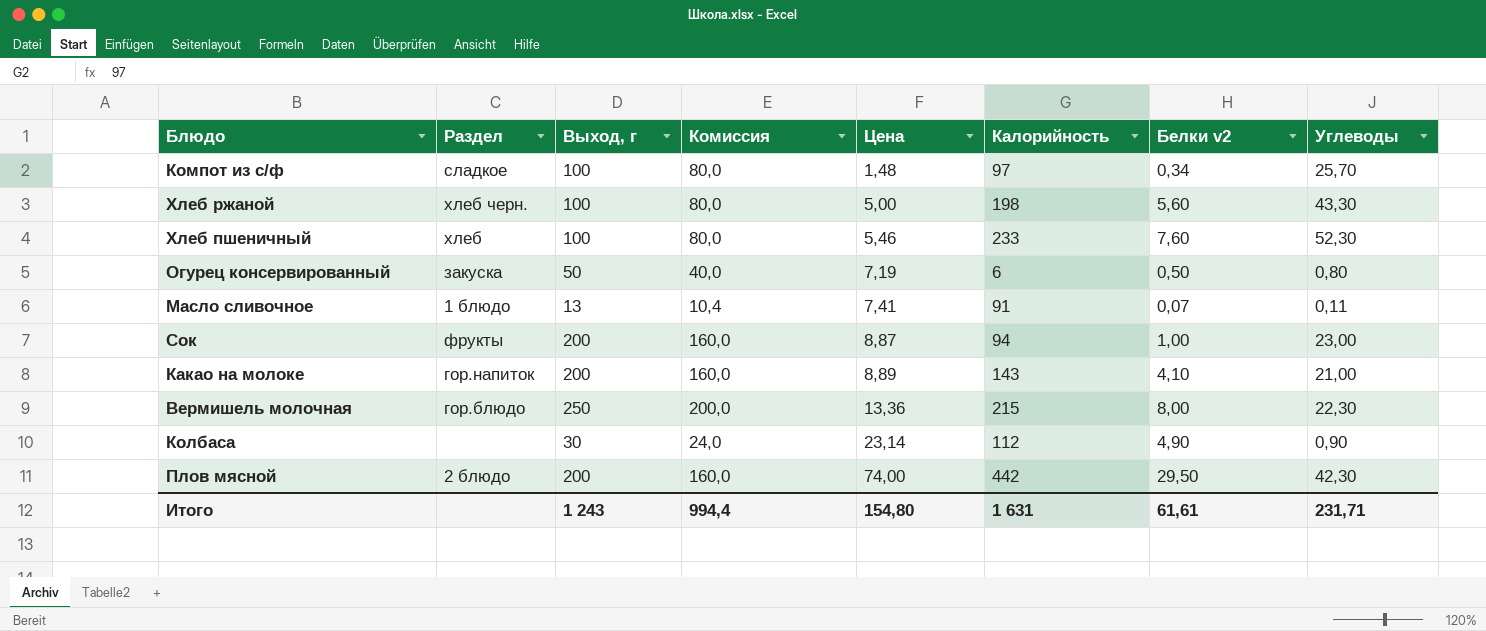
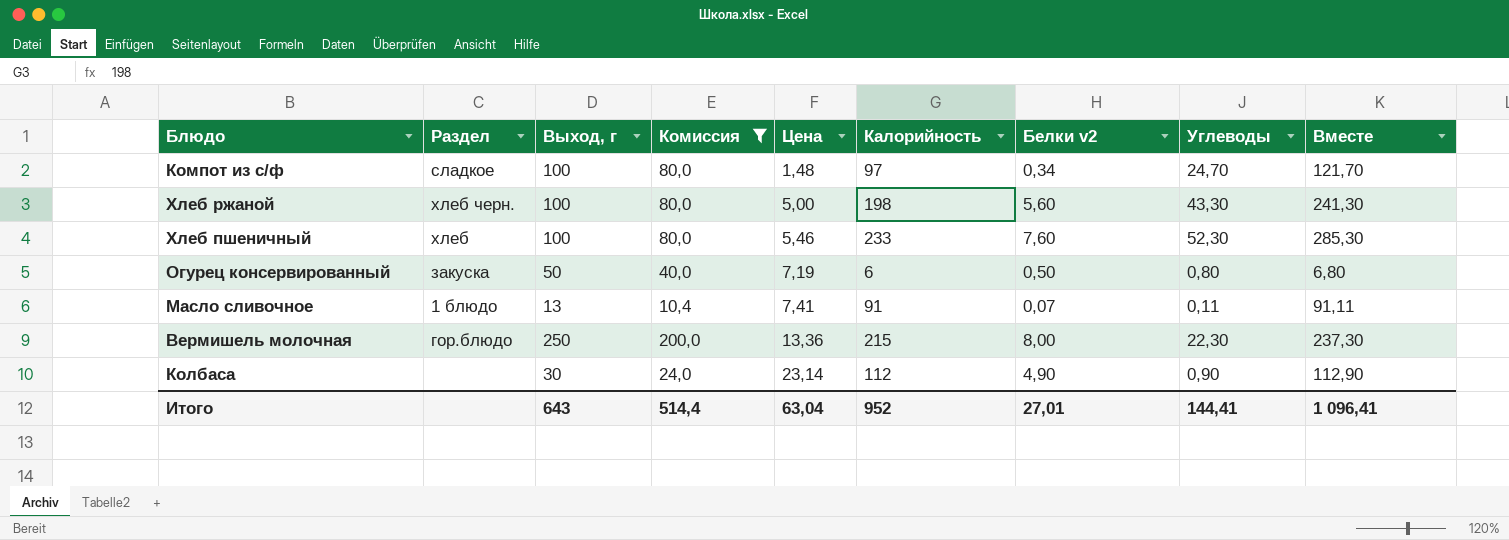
filter: none -> Комиссия != 160,0
column Вместе | formula: none -> [Калорийность] + [Углеводы]
Компот из с/ф | Углеводы: 25,70 -> 24,70
Итого | Выход, г: 1 243 -> 643
Итого | Комиссия: 994,4 -> 514,4
Итого | Цена: 154,80 -> 63,04
Итого | Калорийность: 1 631 -> 952
Итого | Белки v2: 61,61 -> 27,01
Итого | Углеводы: 231,71 -> 144,41

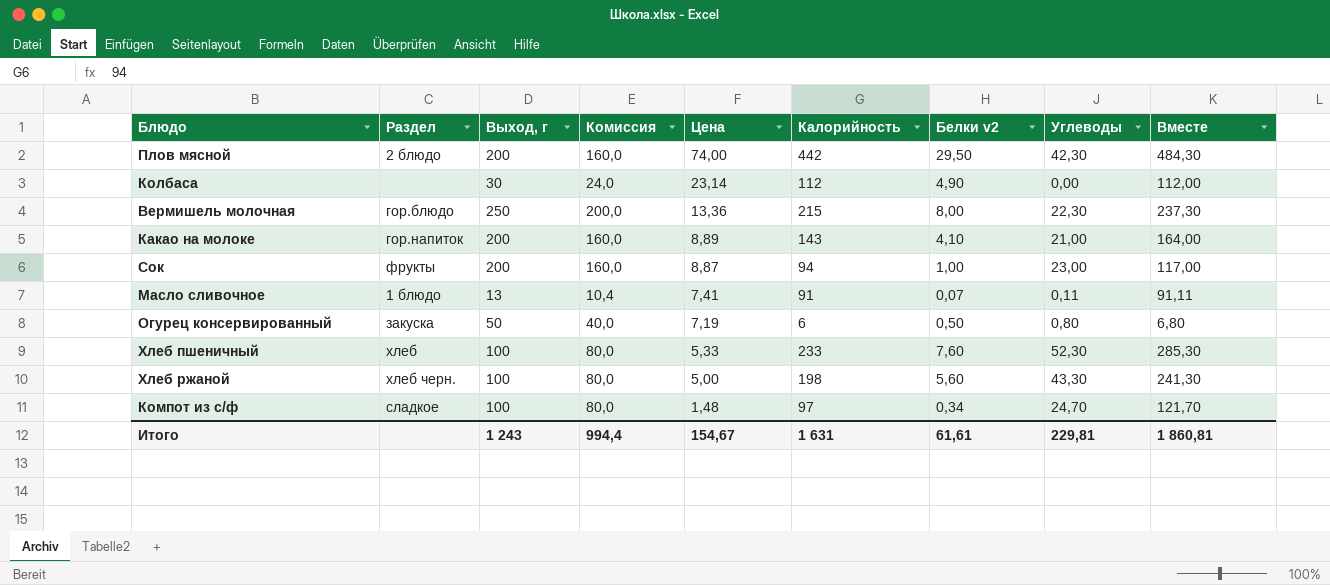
filter: Комиссия != 160,0 -> none
row order: Цена ascending -> Цена descending
Колбаса | Углеводы: 0,90 -> 0,00
Колбаса | Вместе: 112,90 -> 112,00
Хлеб пшеничный | Цена: 5,46 -> 5,33
Итого | Выход, г: 643 -> 1 243
Итого | Комиссия: 514,4 -> 994,4
Итого | Цена: 63,04 -> 154,67
Итого | Калорийность: 952 -> 1 631
Итого | Белки v2: 27,01 -> 61,61
Итого | Углеводы: 144,41 -> 229,81
Итого | Вместе: 1 096,41 -> 1 860,81

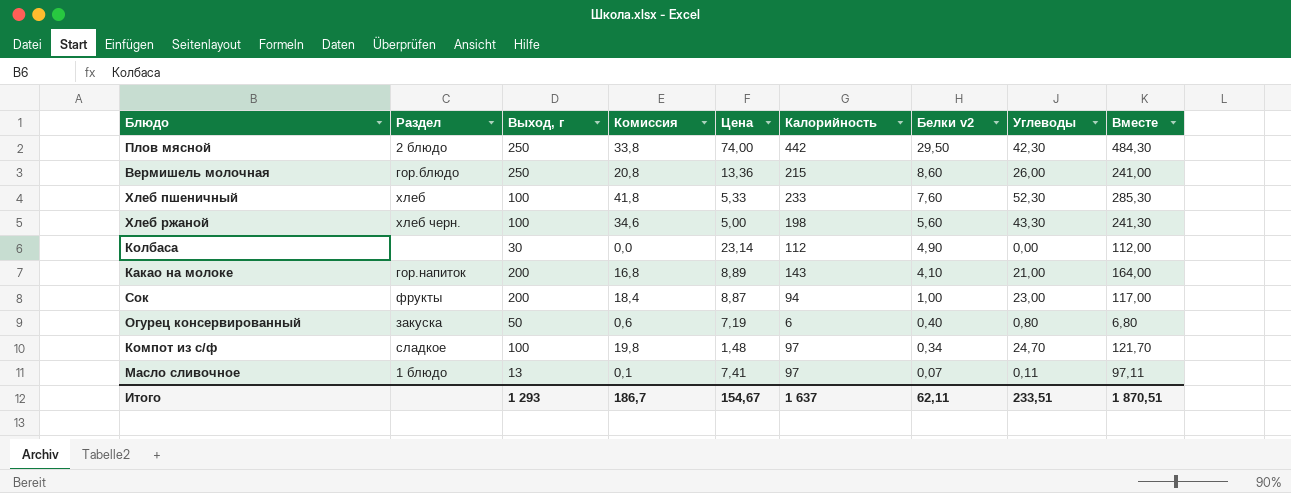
row order: Цена descending -> Белки v2 descending
column Комиссия | formula: [Выход, г] * 0,8 -> [Углеводы] * 0,8
Плов мясной | Выход, г: 200 -> 250
Вермишель молочная | Белки v2: 8,00 -> 8,60
Вермишель молочная | Углеводы: 22,30 -> 26,00
Вермишель молочная | Вместе: 237,30 -> 241,00
Огурец консервированный | Белки v2: 0,50 -> 0,40
Масло сливочное | Калорийность: 91 -> 97
Масло сливочное | Вместе: 91,11 -> 97,11
Итого | Выход, г: 1 243 -> 1 293
Итого | Комиссия: 994,4 -> 186,7
Итого | Калорийность: 1 631 -> 1 637
Итого | Белки v2: 61,61 -> 62,11
Итого | Углеводы: 229,81 -> 233,51
Итого | Вместе: 1 860,81 -> 1 870,51

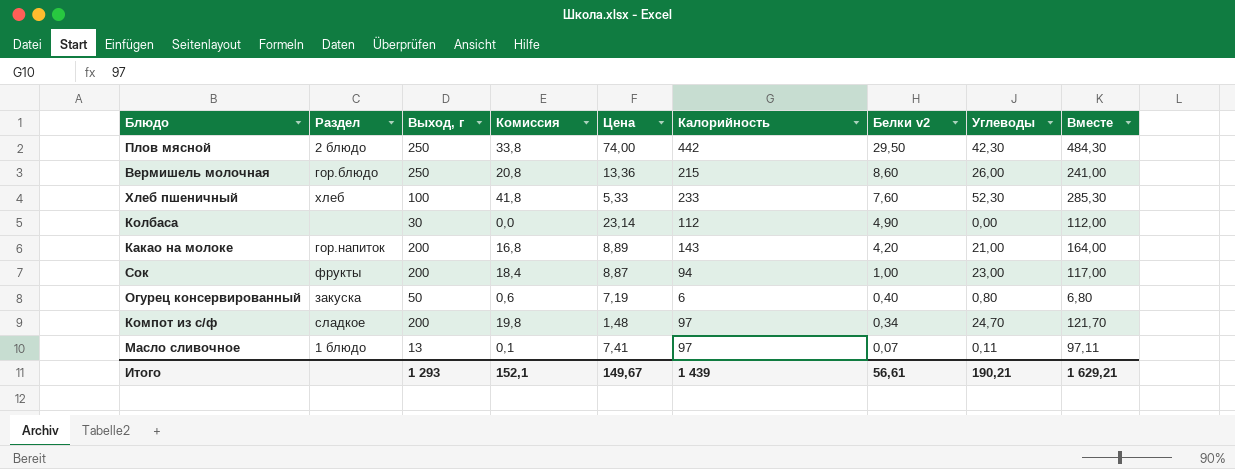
row Хлеб ржаной: хлеб черн. | 100 | 34,6 | 5,00 | 198 | 5,60 | 43,30 | 241,30 -> none
Какао на молоке | Белки v2: 4,10 -> 4,20
Компот из с/ф | Выход, г: 100 -> 200
Итого | Комиссия: 186,7 -> 152,1
Итого | Цена: 154,67 -> 149,67
Итого | Калорийность: 1 637 -> 1 439
Итого | Белки v2: 62,11 -> 56,61
Итого | Углеводы: 233,51 -> 190,21
Итого | Вместе: 1 870,51 -> 1 629,21

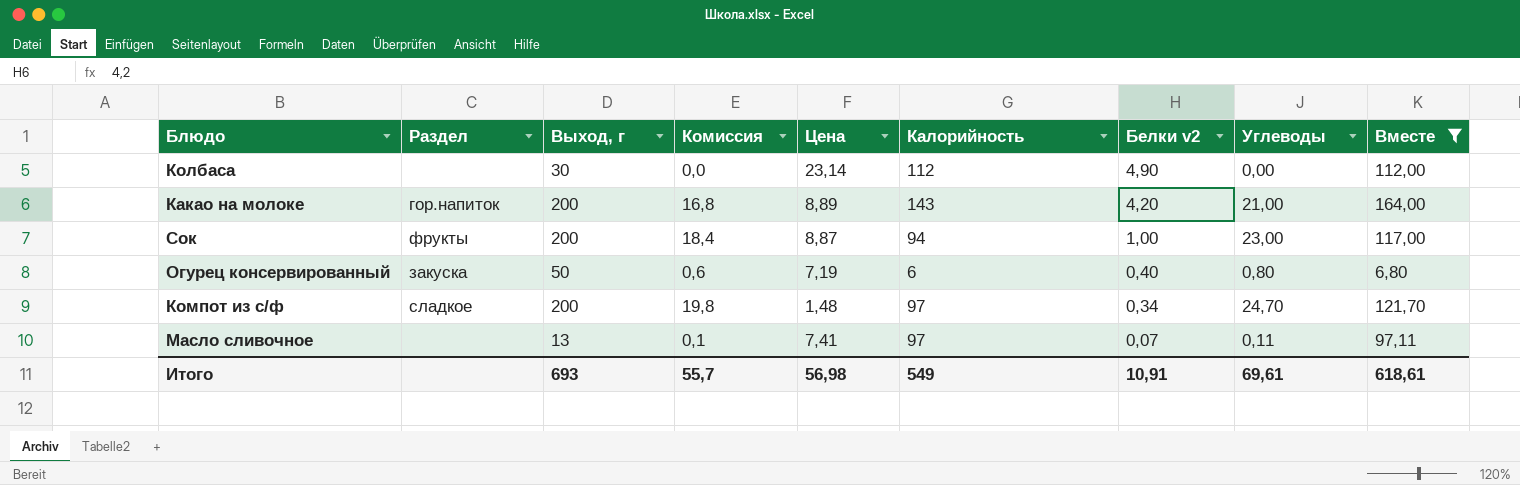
filter: none -> Вместе <= 164,00
Масло сливочное | Раздел: 1 блюдо -> none
Итого | Выход, г: 1 293 -> 693
Итого | Комиссия: 152,1 -> 55,7
Итого | Цена: 149,67 -> 56,98
Итого | Калорийность: 1 439 -> 549
Итого | Белки v2: 56,61 -> 10,91
Итого | Углеводы: 190,21 -> 69,61
Итого | Вместе: 1 629,21 -> 618,61

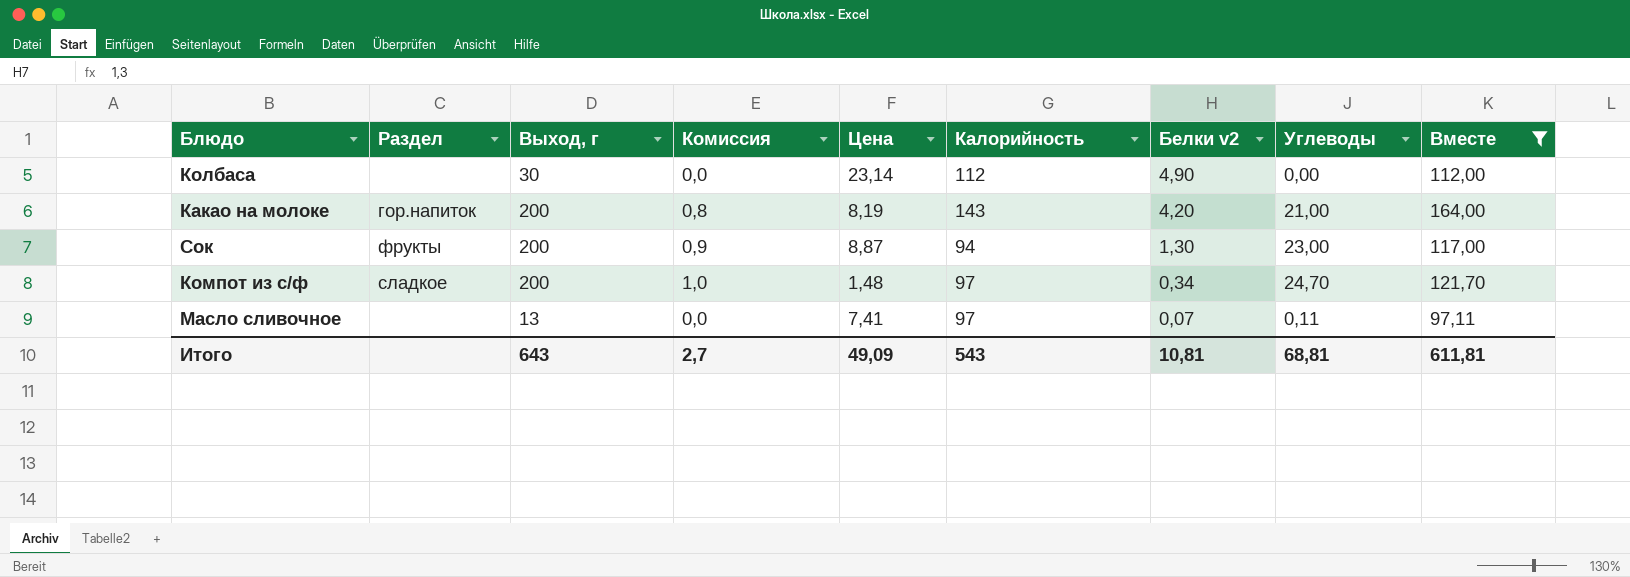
column Комиссия | formula: [Углеводы] * 0,8 -> [Углеводы] * 0,04
row Огурец консервированный: закуска | 50 | 0,6 | 7,19 | 6 | 0,40 | 0,80 | 6,80 -> none
Какао на молоке | Цена: 8,89 -> 8,19
Сок | Белки v2: 1,00 -> 1,30
Итого | Выход, г: 693 -> 643
Итого | Комиссия: 55,7 -> 2,7
Итого | Цена: 56,98 -> 49,09
Итого | Калорийность: 549 -> 543
Итого | Белки v2: 10,91 -> 10,81
Итого | Углеводы: 69,61 -> 68,81
Итого | Вместе: 618,61 -> 611,81

